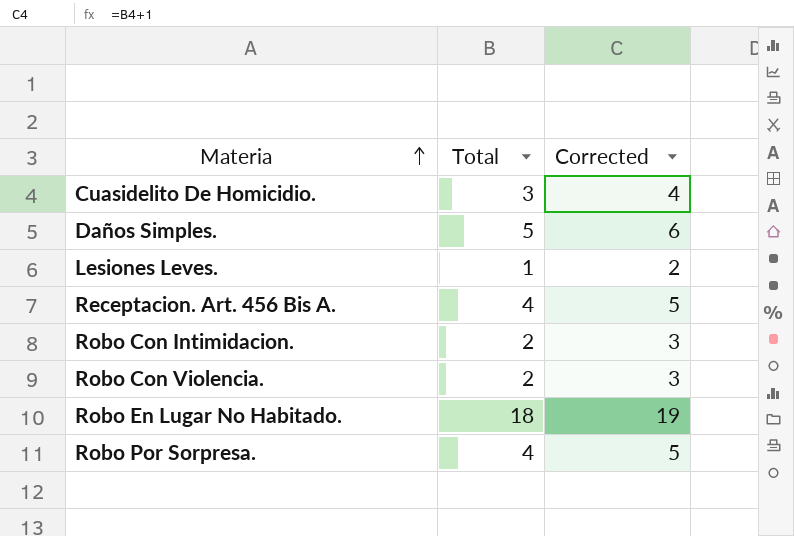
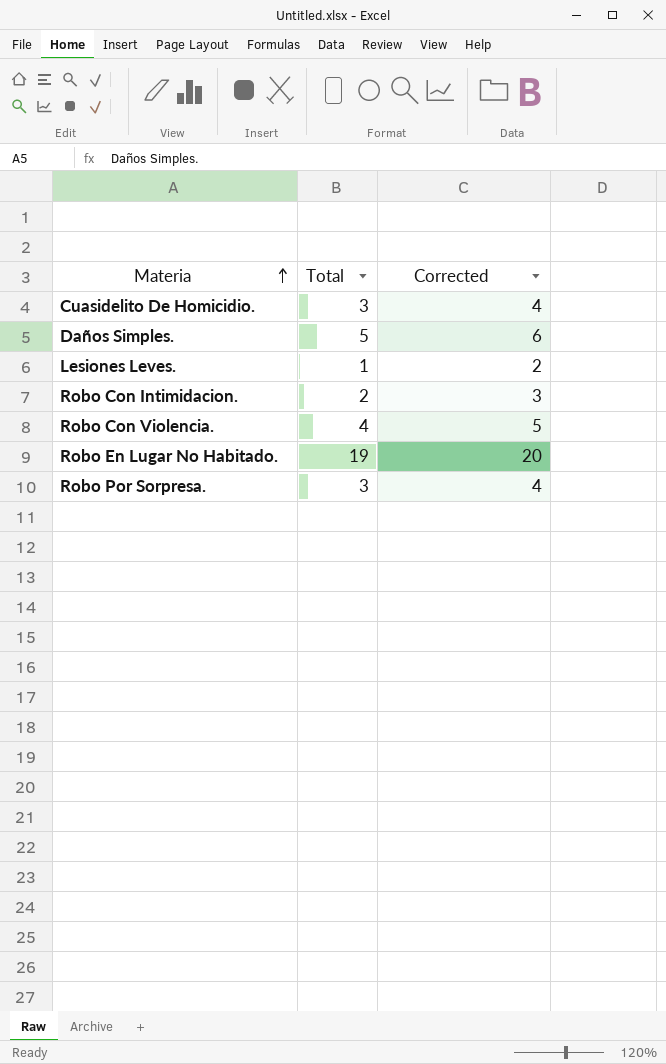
row Receptacion. Art. 456 Bis A.: 4 | 5 -> none
Robo Con Violencia. | Total: 2 -> 4
Robo Con Violencia. | Corrected: 3 -> 5
Robo En Lugar No Habitado. | Total: 18 -> 19
Robo En Lugar No Habitado. | Corrected: 19 -> 20
Robo Por Sorpresa. | Total: 4 -> 3
Robo Por Sorpresa. | Corrected: 5 -> 4

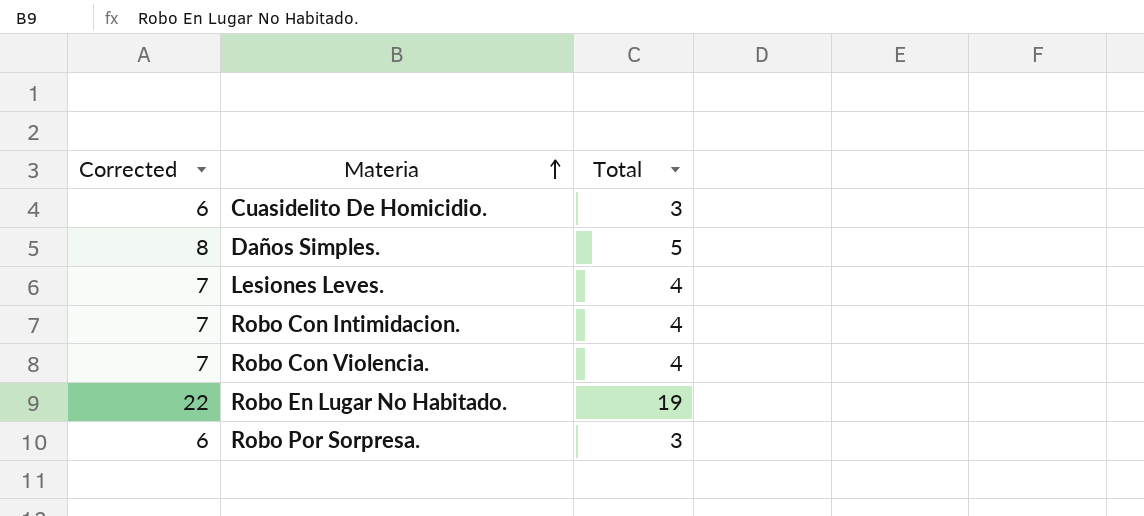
column Corrected | formula: [Total] + 1 -> [Total] + 3
column Corrected | position: 3 -> 1
Lesiones Leves. | Total: 1 -> 4
Robo Con Intimidacion. | Total: 2 -> 4

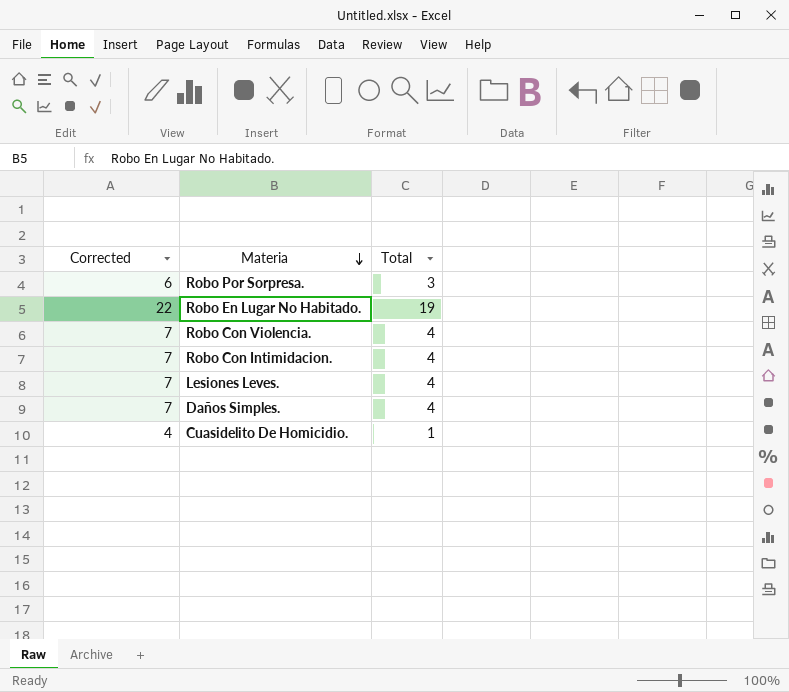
row order: Materia ascending -> Materia descending
Daños Simples. | Corrected: 8 -> 7
Daños Simples. | Total: 5 -> 4
Cuasidelito De Homicidio. | Corrected: 6 -> 4
Cuasidelito De Homicidio. | Total: 3 -> 1

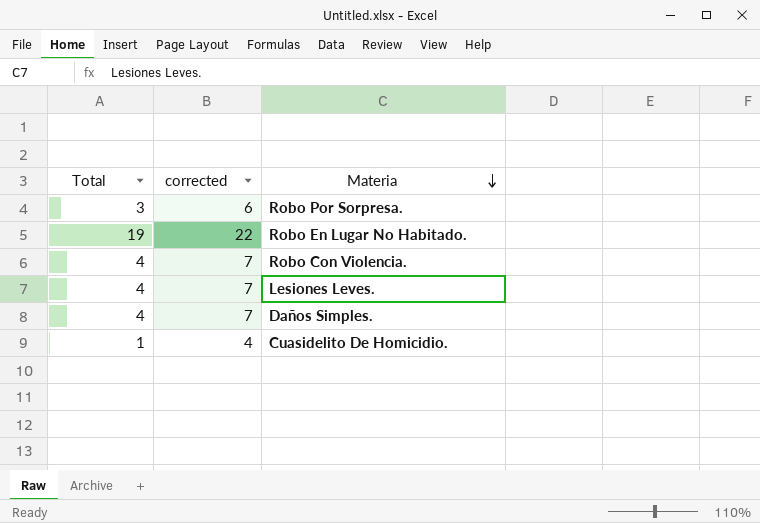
column Total | position: 3 -> 1
column name: Corrected -> corrected
row Robo Con Intimidacion.: 7 | 4 -> none

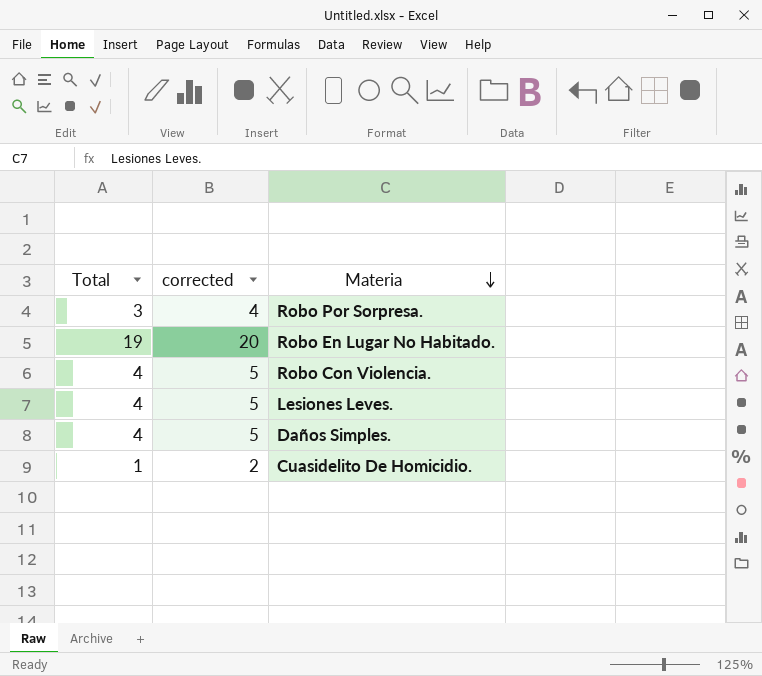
column corrected | formula: [Total] + 3 -> [Total] + 1

